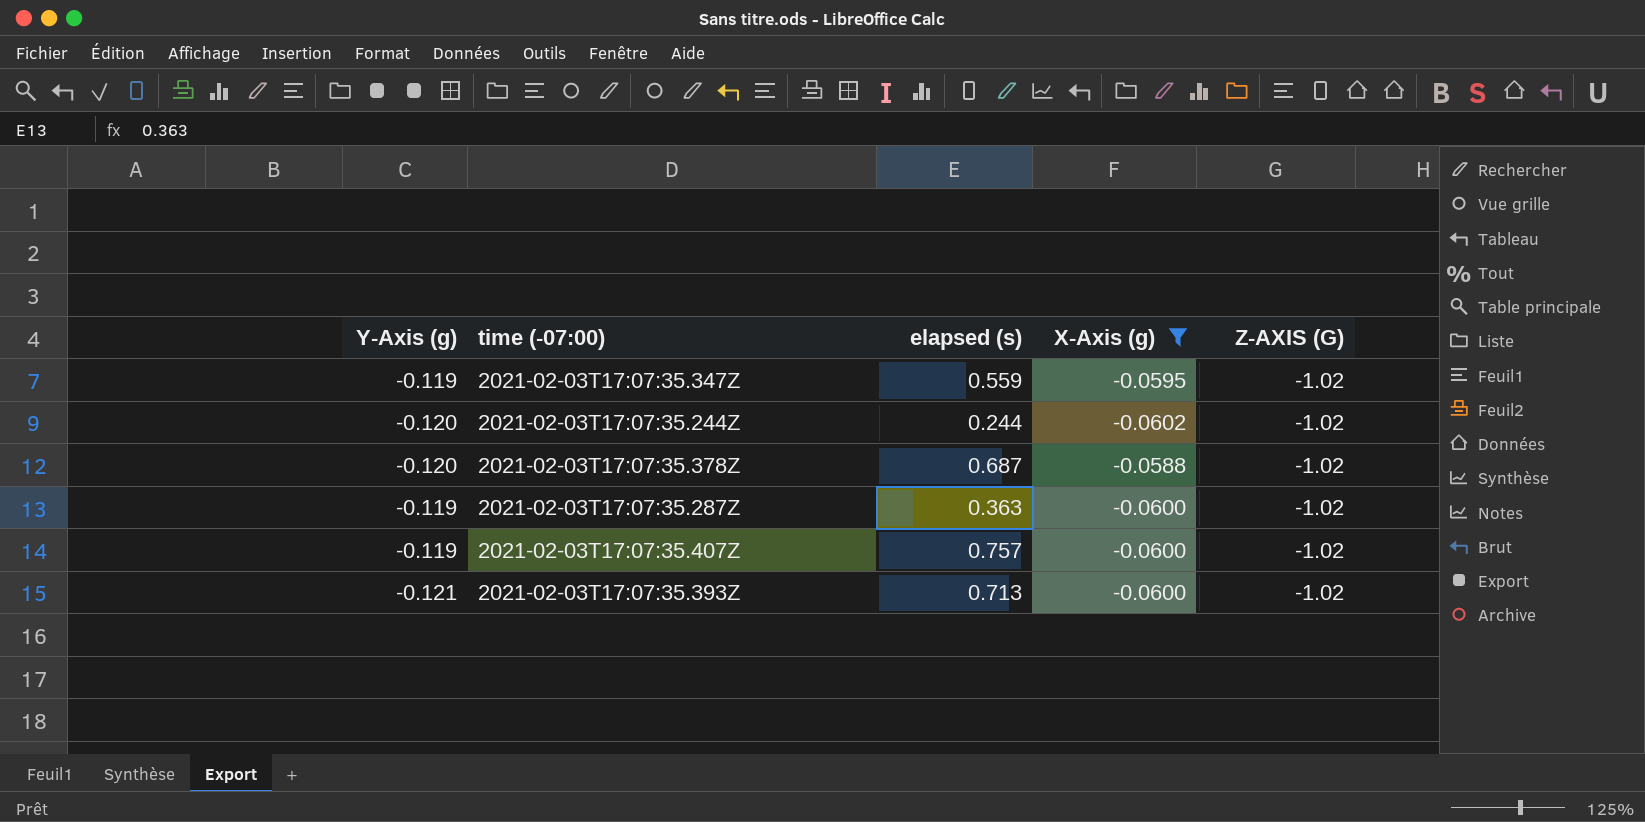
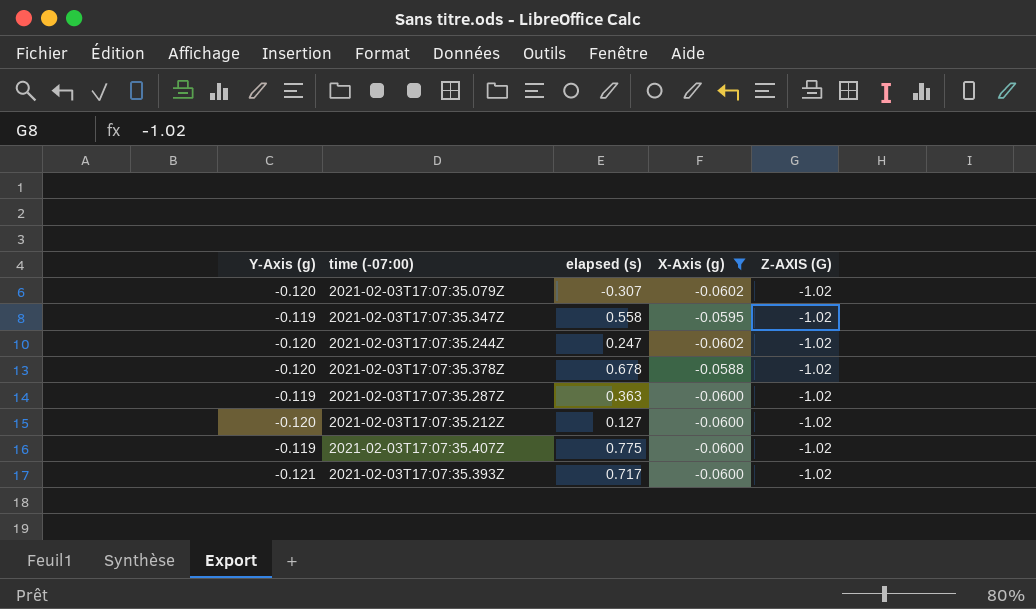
row 2021-02-03T17:07:35.079Z: none -> -0.120 | -0.307 | -0.0602 | -1.02
2021-02-03T17:07:35.347Z | elapsed (s): 0.559 -> 0.558
2021-02-03T17:07:35.244Z | elapsed (s): 0.244 -> 0.247
2021-02-03T17:07:35.378Z | elapsed (s): 0.687 -> 0.678
row 2021-02-03T17:07:35.212Z: none -> -0.120 | 0.127 | -0.0600 | -1.02
2021-02-03T17:07:35.407Z | elapsed (s): 0.757 -> 0.775
2021-02-03T17:07:35.393Z | elapsed (s): 0.713 -> 0.717

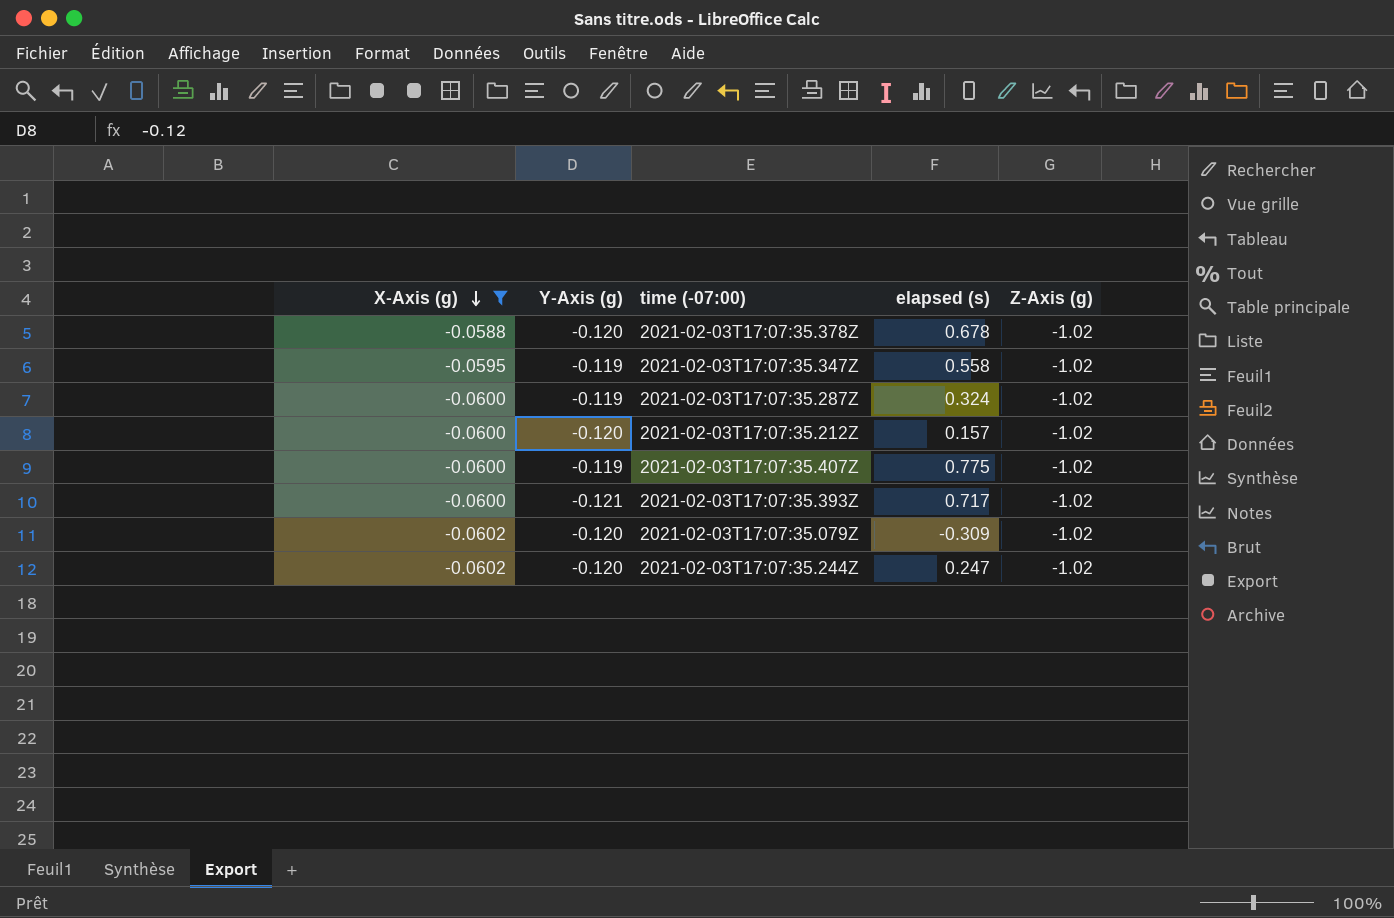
row order: none -> X-Axis (g) descending
column X-Axis (g) | position: 4 -> 1
column name: Z-AXIS (G) -> Z-Axis (g)
2021-02-03T17:07:35.287Z | elapsed (s): 0.363 -> 0.324
2021-02-03T17:07:35.212Z | elapsed (s): 0.127 -> 0.157
2021-02-03T17:07:35.079Z | elapsed (s): -0.307 -> -0.309

